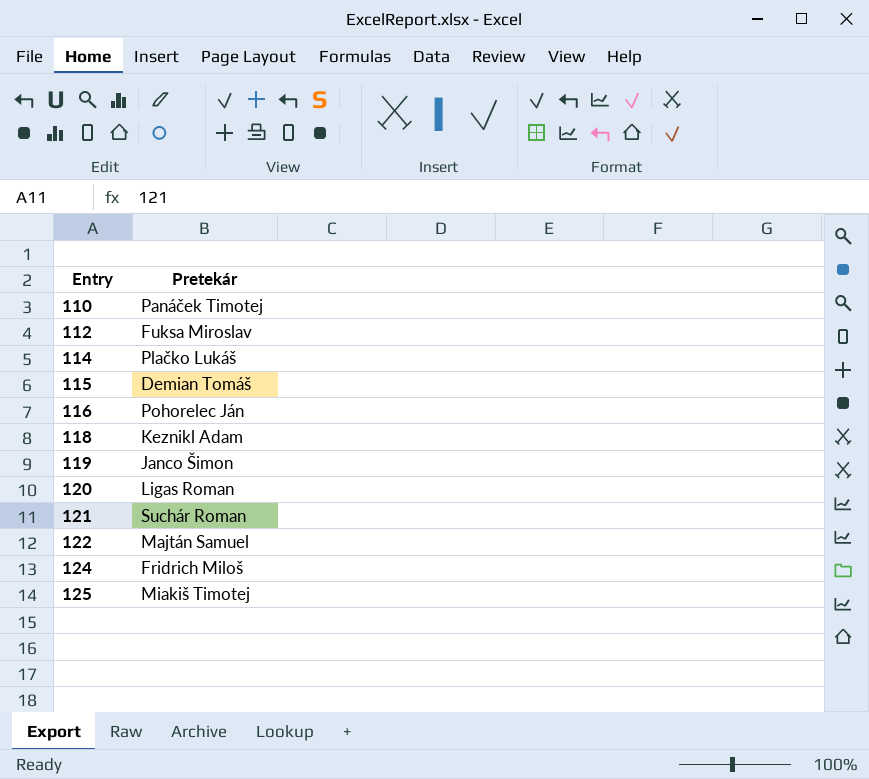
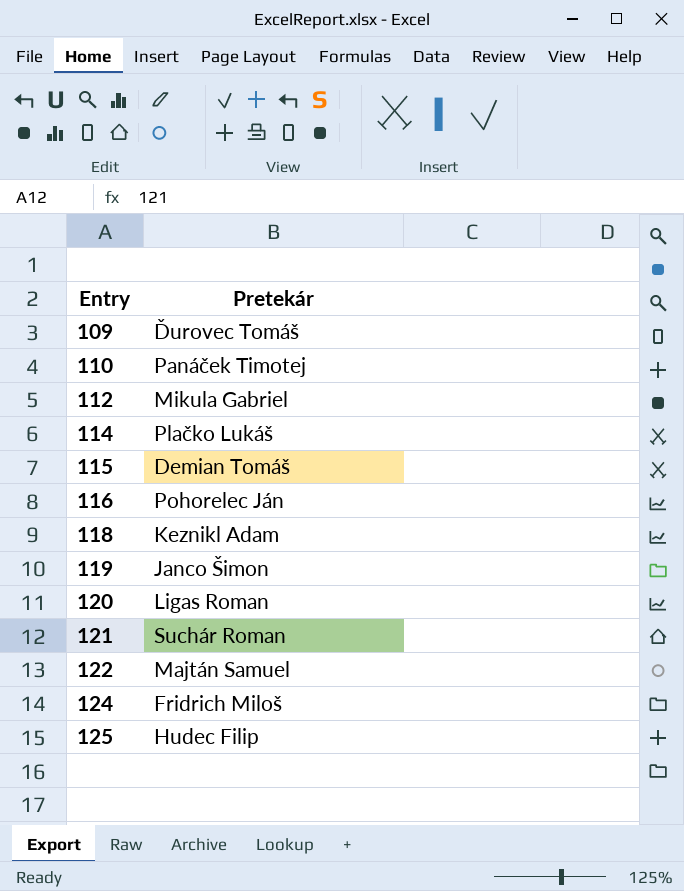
row 109: none -> Ďurovec Tomáš
112 | Pretekár: Fuksa Miroslav -> Mikula Gabriel
125 | Pretekár: Miakiš Timotej -> Hudec Filip

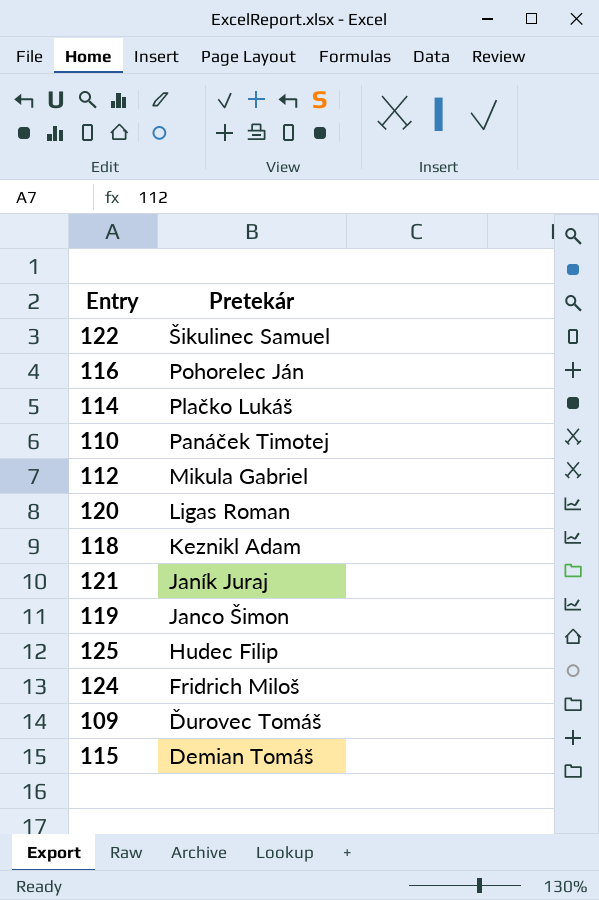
row order: Entry ascending -> Pretekár descending
122 | Pretekár: Majtán Samuel -> Šikulinec Samuel
121 | Pretekár: Suchár Roman -> Janík Juraj

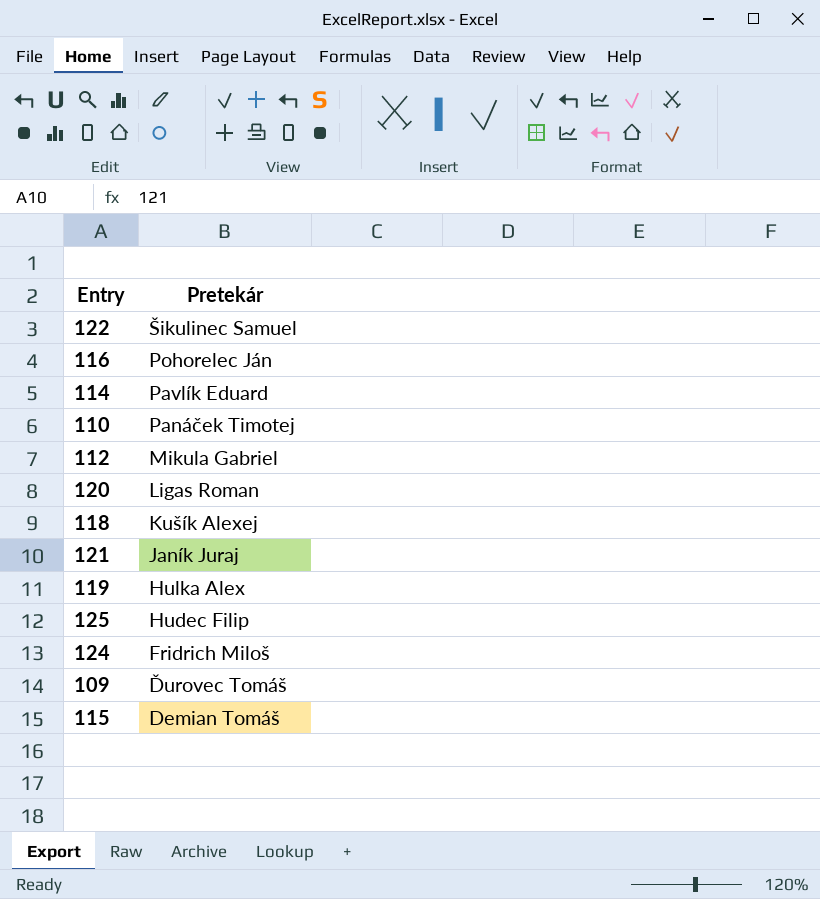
114 | Pretekár: Plačko Lukáš -> Pavlík Eduard
118 | Pretekár: Keznikl Adam -> Kušík Alexej
119 | Pretekár: Janco Šimon -> Hulka Alex

